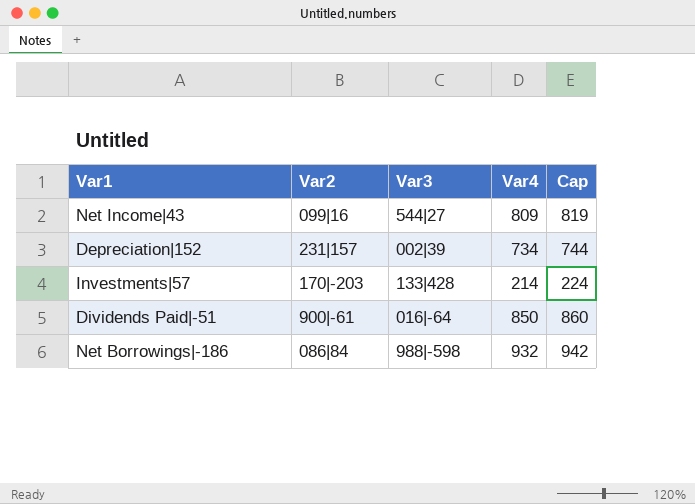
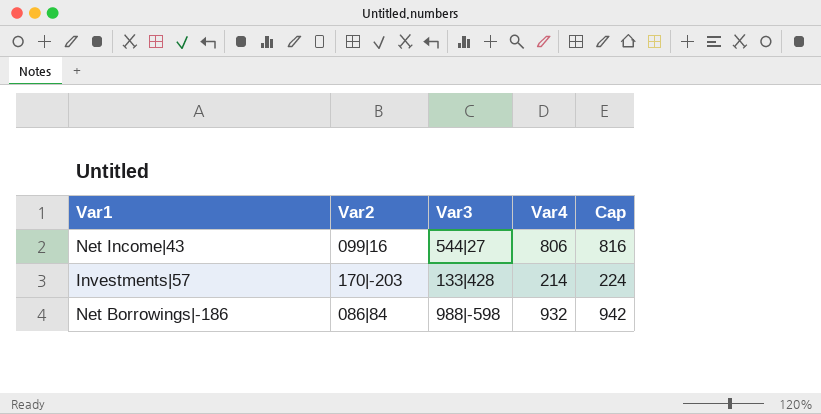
row Depreciation|152: 231|157 | 002|39 | 734 | 744 -> none
row Dividends Paid|-51: 900|-61 | 016|-64 | 850 | 860 -> none
Net Income|43 | Var4: 809 -> 806
Net Income|43 | Cap: 819 -> 816

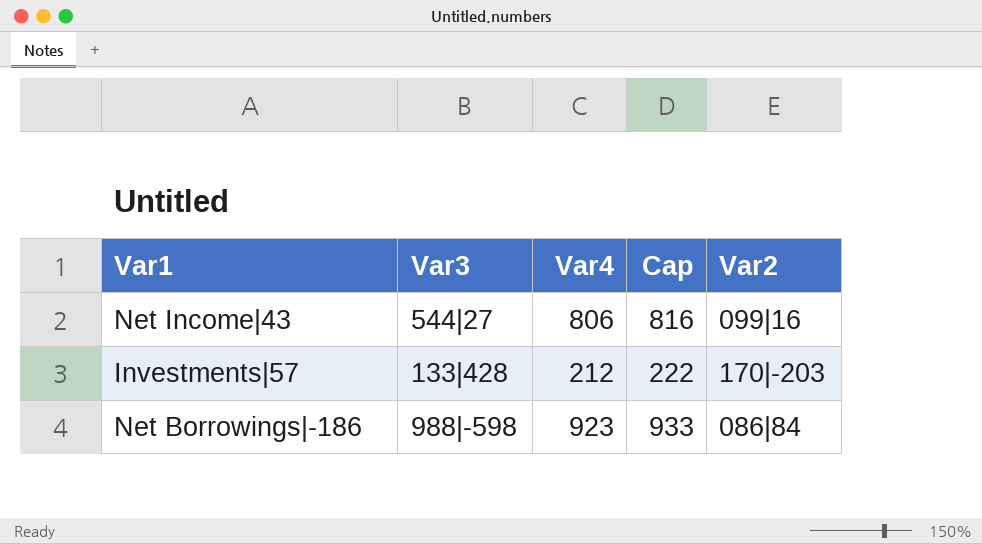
column Var2 | position: 2 -> 5
Investments|57 | Var4: 214 -> 212
Investments|57 | Cap: 224 -> 222
Net Borrowings|-186 | Var4: 932 -> 923
Net Borrowings|-186 | Cap: 942 -> 933

